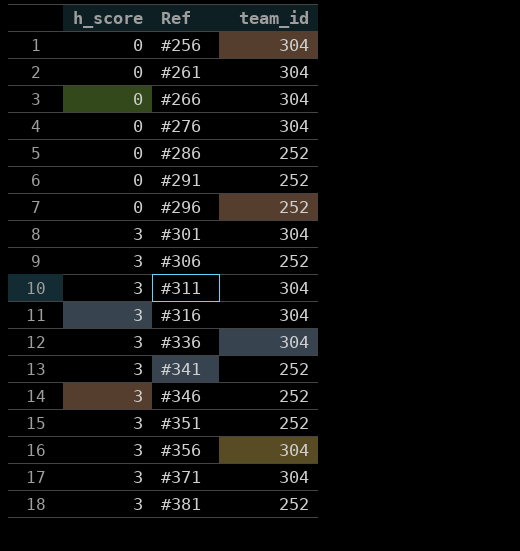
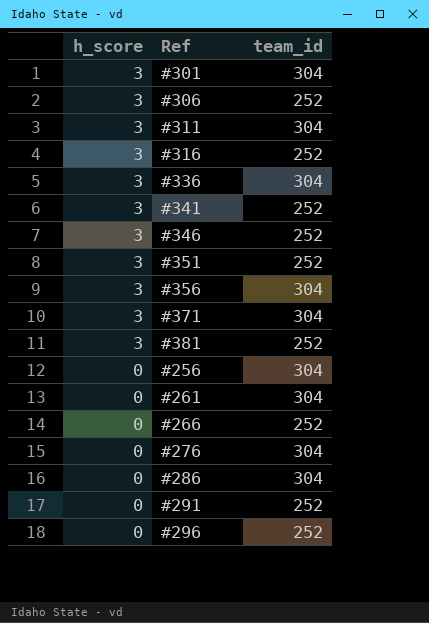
row order: h_score ascending -> h_score descending
#316 | team_id: 304 -> 252
#266 | team_id: 304 -> 252
#286 | team_id: 252 -> 304

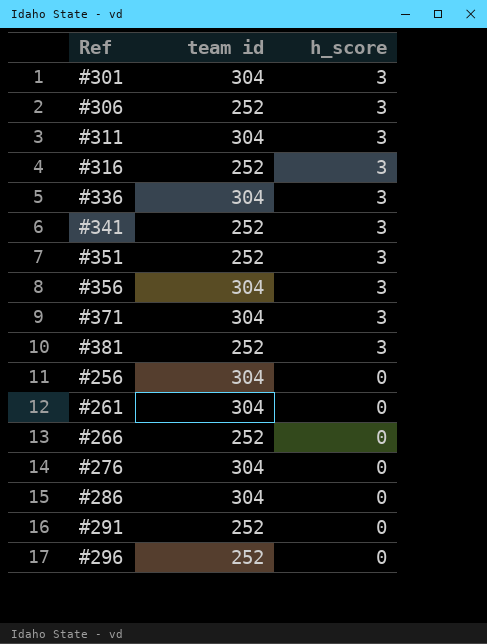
column name: team_id -> team id
column h_score | position: 1 -> 3
row #346: 3 | 252 -> none

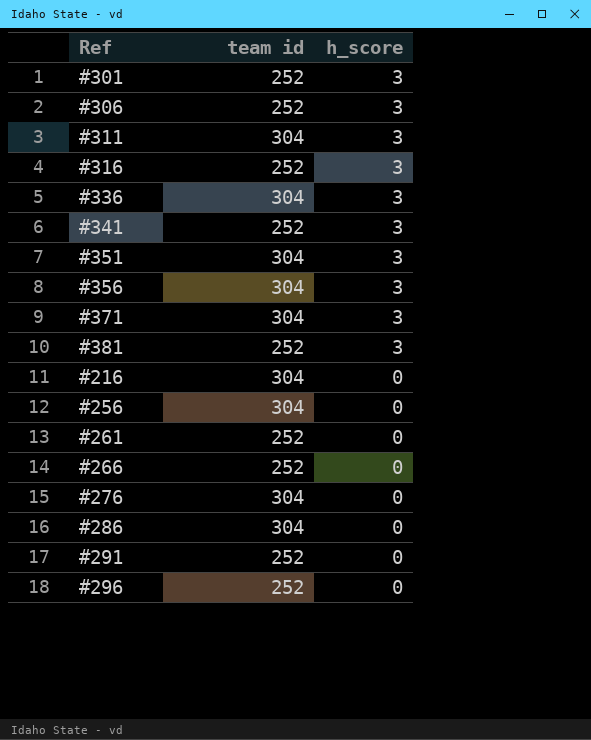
#301 | team id: 304 -> 252
#351 | team id: 252 -> 304
row #216: none -> 304 | 0
#261 | team id: 304 -> 252

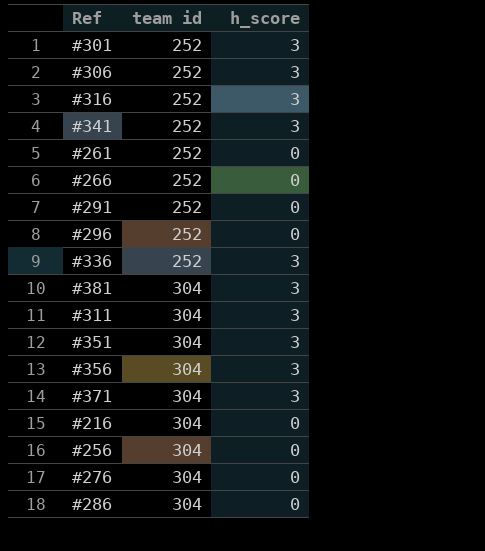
row order: h_score descending -> team id ascending
#336 | team id: 304 -> 252
#381 | team id: 252 -> 304

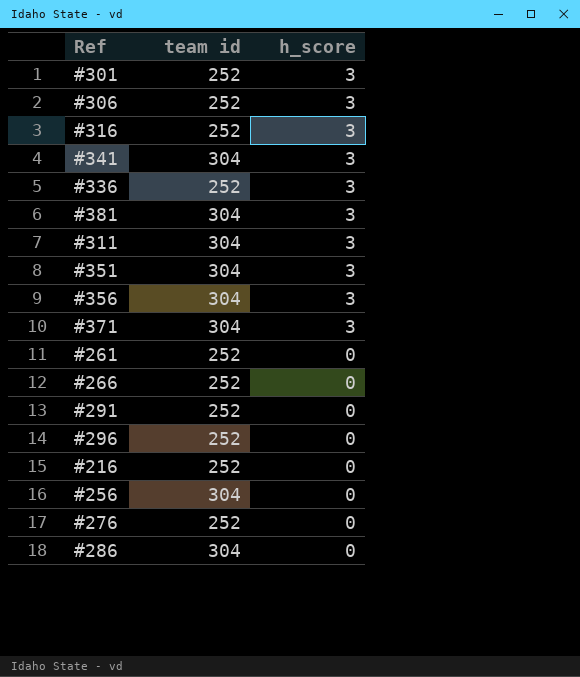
row order: team id ascending -> h_score descending
#341 | team id: 252 -> 304
#216 | team id: 304 -> 252
#276 | team id: 304 -> 252

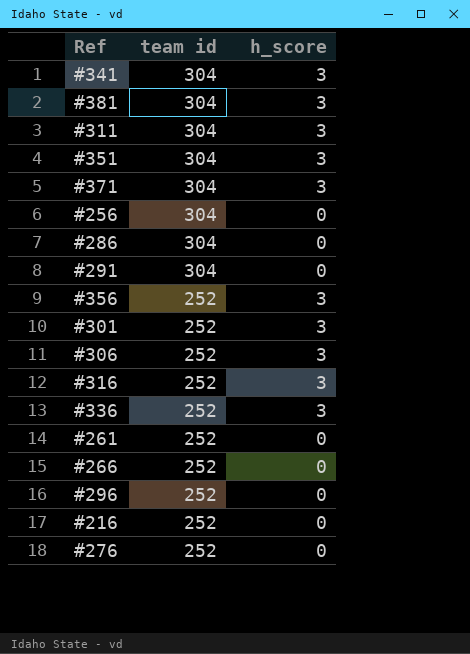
row order: h_score descending -> team id descending
#291 | team id: 252 -> 304
#356 | team id: 304 -> 252

